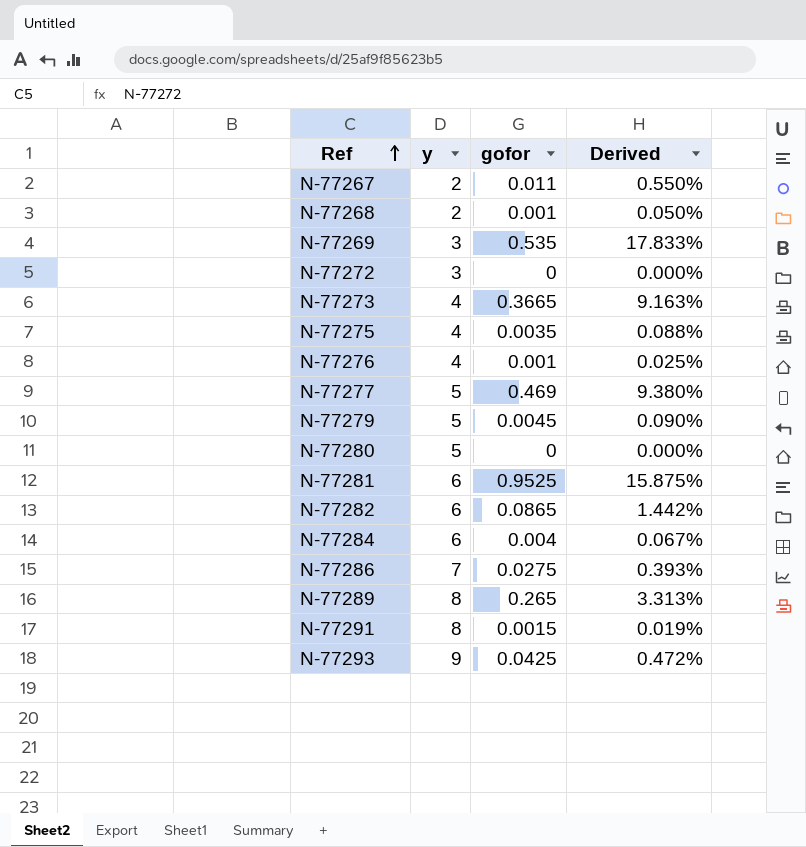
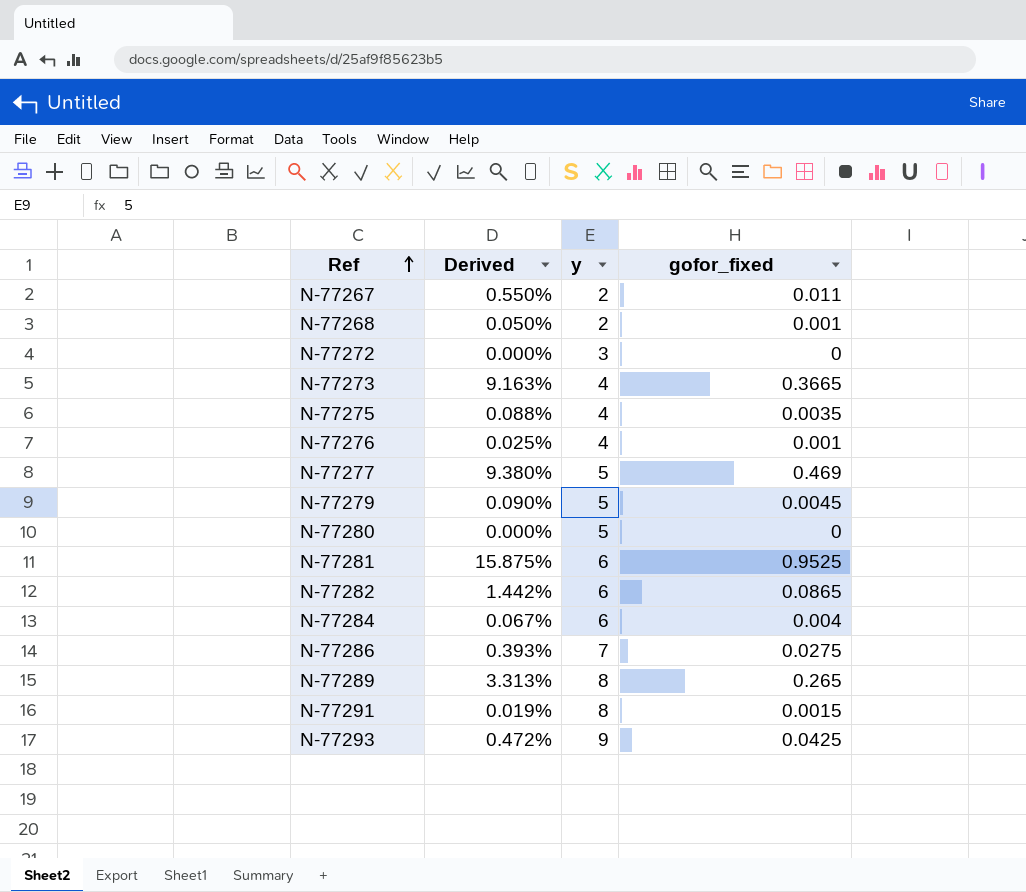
column Derived | position: 4 -> 2
column name: gofor -> gofor_fixed
row N-77269: 3 | 0.535 | 17.833% -> none

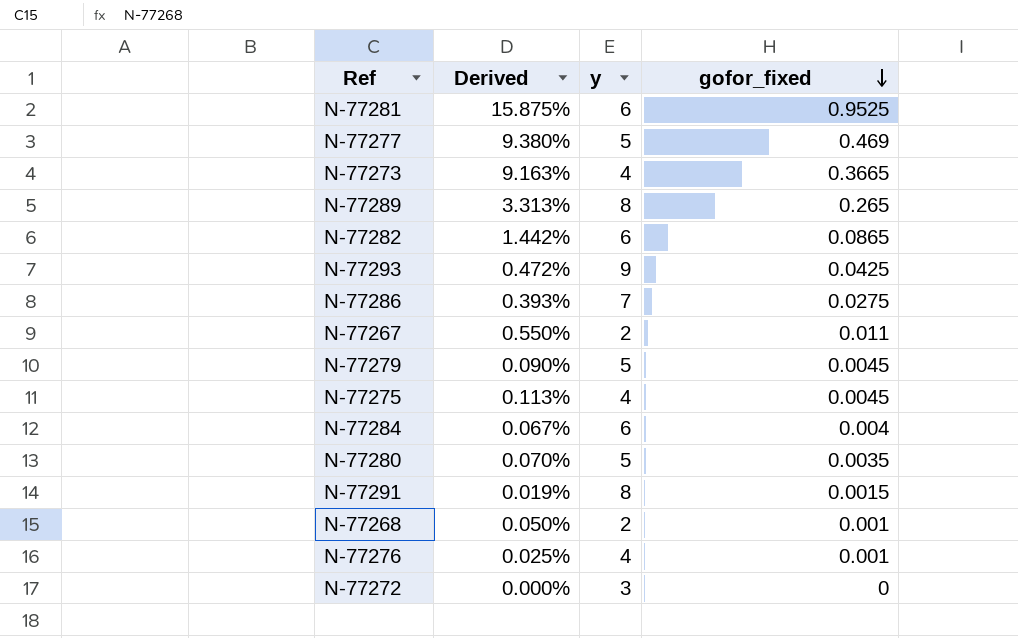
row order: Ref ascending -> gofor_fixed descending
N-77275 | Derived: 0.088% -> 0.113%
N-77275 | gofor_fixed: 0.0035 -> 0.0045
N-77280 | Derived: 0.000% -> 0.070%
N-77280 | gofor_fixed: 0 -> 0.0035

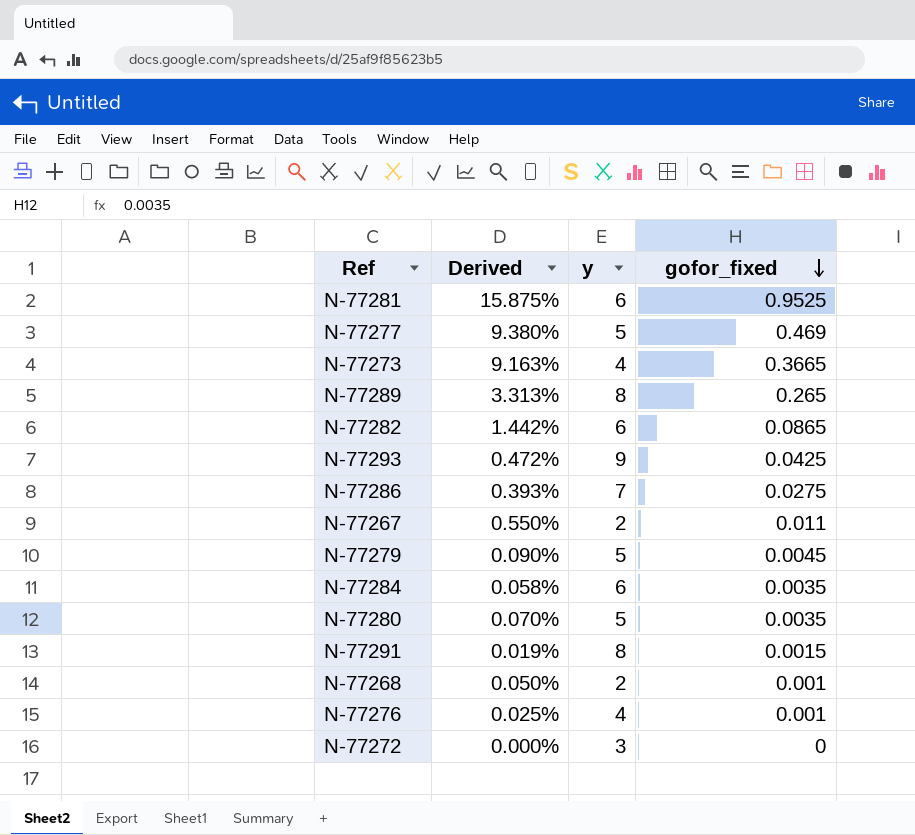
row N-77275: 0.113% | 4 | 0.0045 -> none
N-77284 | Derived: 0.067% -> 0.058%
N-77284 | gofor_fixed: 0.004 -> 0.0035

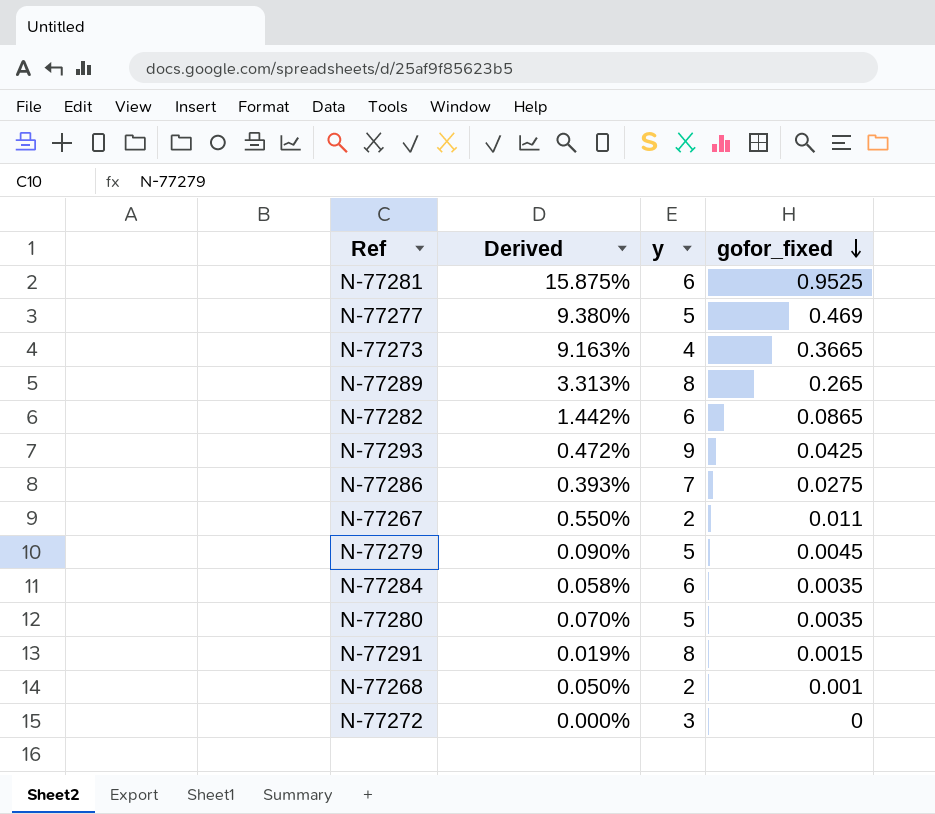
row N-77276: 0.025% | 4 | 0.001 -> none

